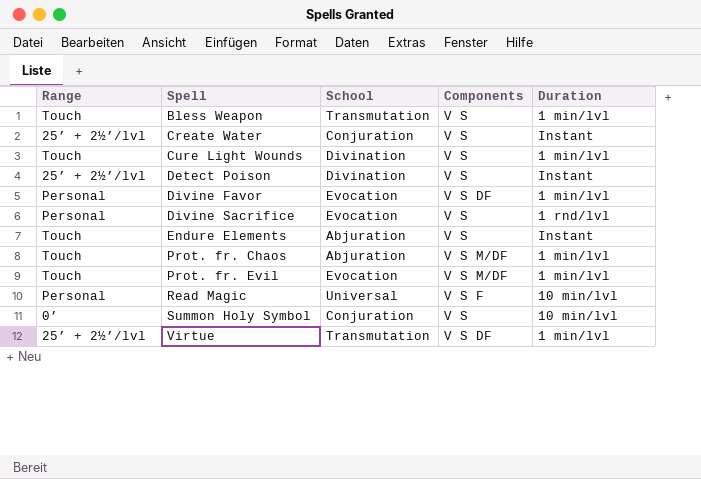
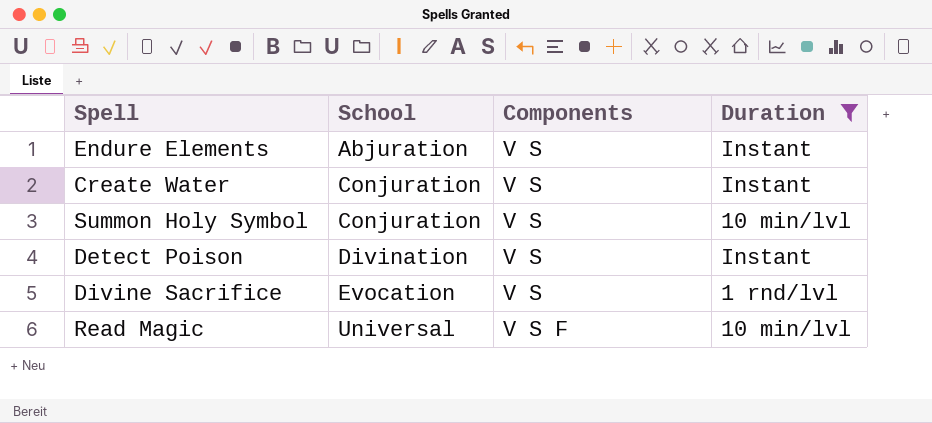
filter: none -> Duration != 1 min/lvl
row order: Spell ascending -> School ascending
column Range | position: 1 -> none

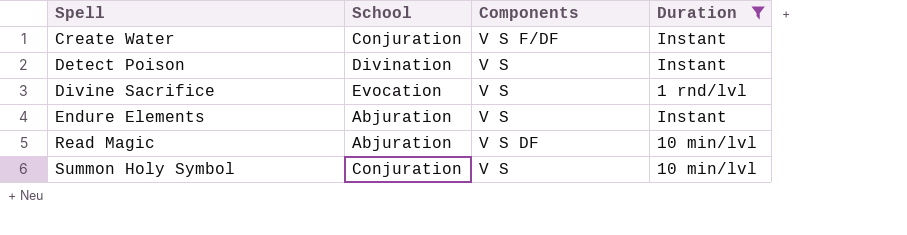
row order: School ascending -> Spell ascending
Create Water | Components: V S -> V S F/DF
Read Magic | School: Universal -> Abjuration
Read Magic | Components: V S F -> V S DF

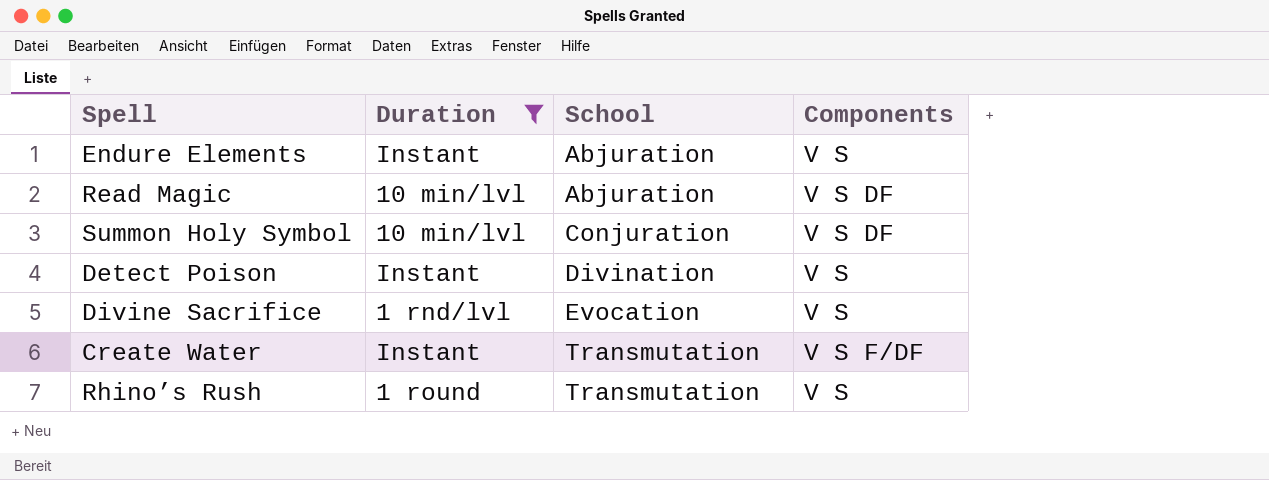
row order: Spell ascending -> School ascending
column Duration | position: 4 -> 2
Summon Holy Symbol | Components: V S -> V S DF
Create Water | School: Conjuration -> Transmutation
row Rhino’s Rush: none -> 1 round | Transmutation | V S

